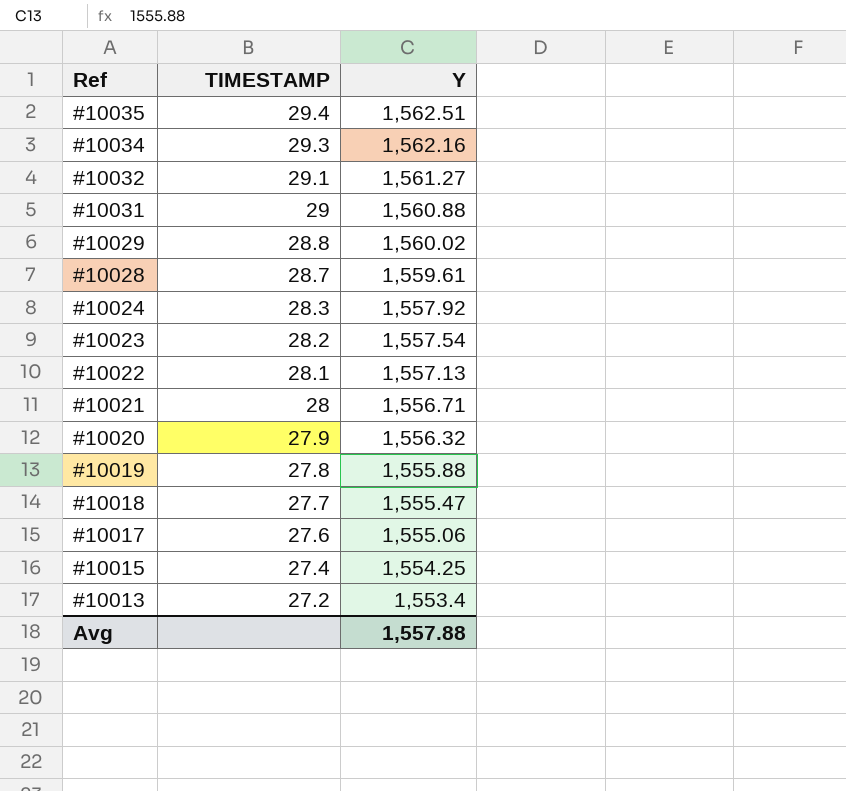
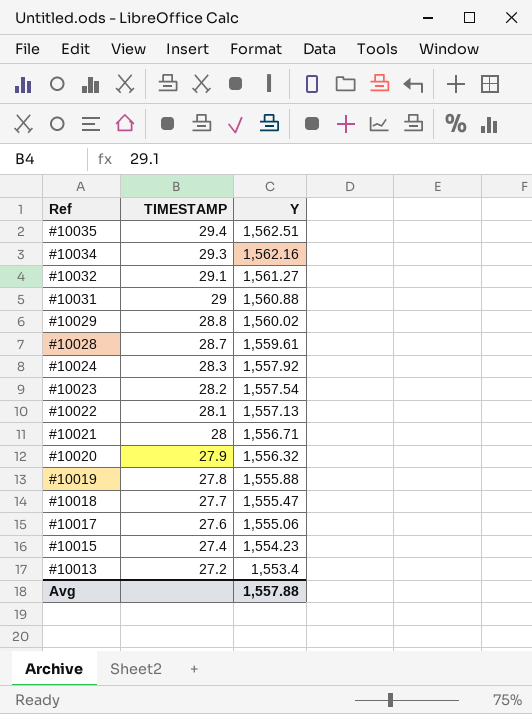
#10015 | Y: 1,554.25 -> 1,554.23

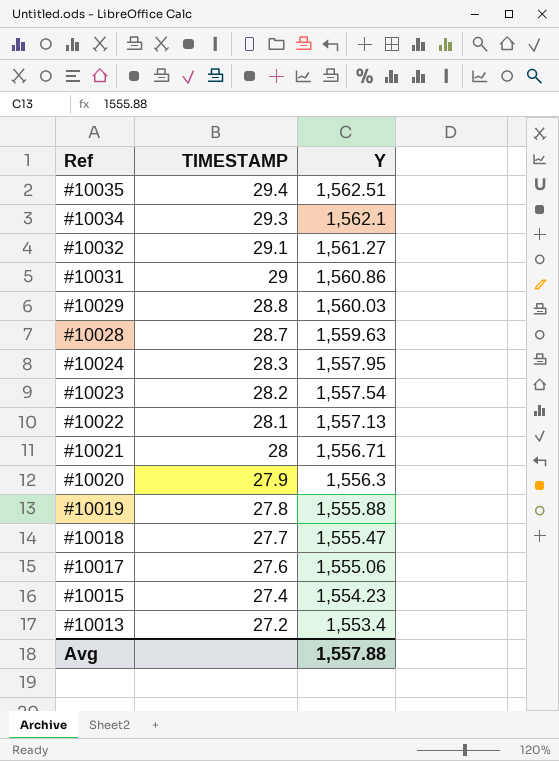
#10034 | Y: 1,562.16 -> 1,562.1
#10031 | Y: 1,560.88 -> 1,560.86
#10029 | Y: 1,560.02 -> 1,560.03
#10028 | Y: 1,559.61 -> 1,559.63
#10024 | Y: 1,557.92 -> 1,557.95
#10020 | Y: 1,556.32 -> 1,556.3

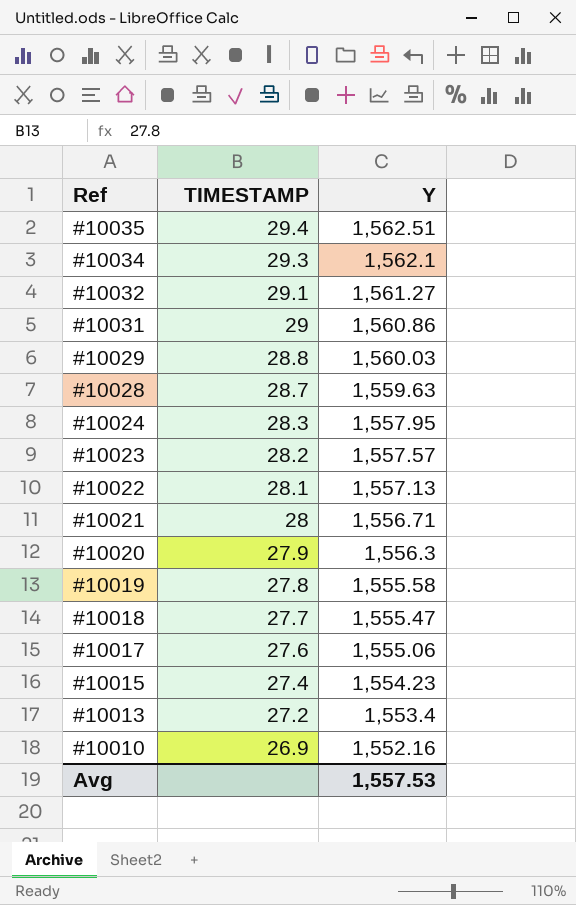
#10023 | Y: 1,557.54 -> 1,557.57
#10019 | Y: 1,555.88 -> 1,555.58
row #10010: none -> 26.9 | 1,552.16
Avg | Y: 1,557.88 -> 1,557.53

